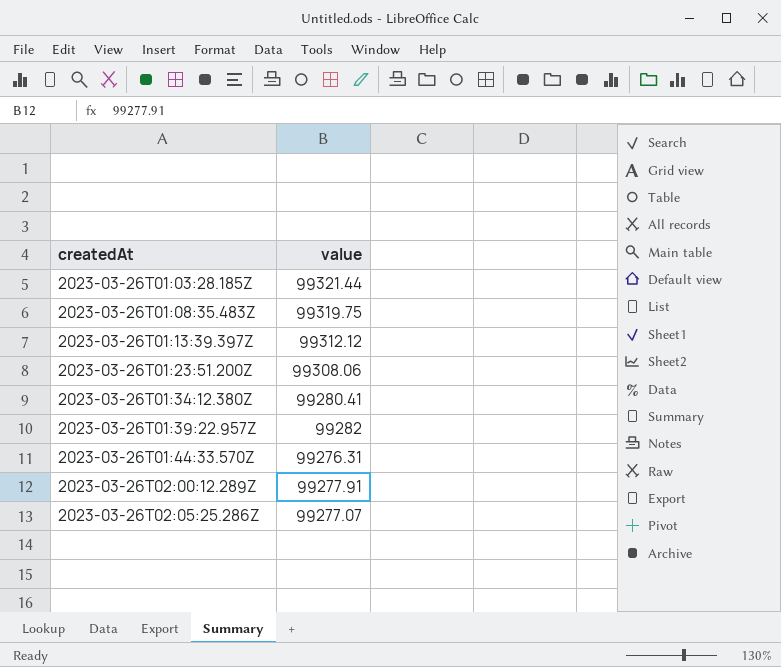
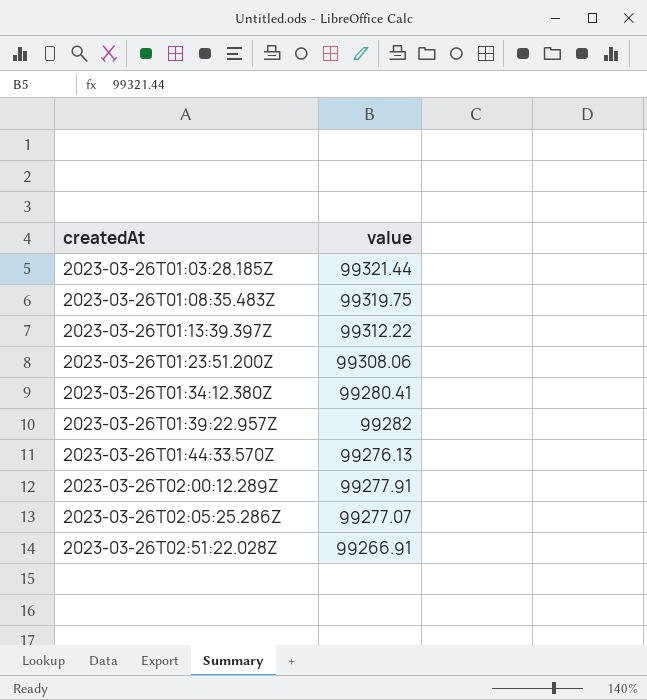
2023-03-26T01:13:39.397Z | value: 99312.12 -> 99312.22
2023-03-26T01:44:33.570Z | value: 99276.31 -> 99276.13
row 2023-03-26T02:51:22.028Z: none -> 99266.91

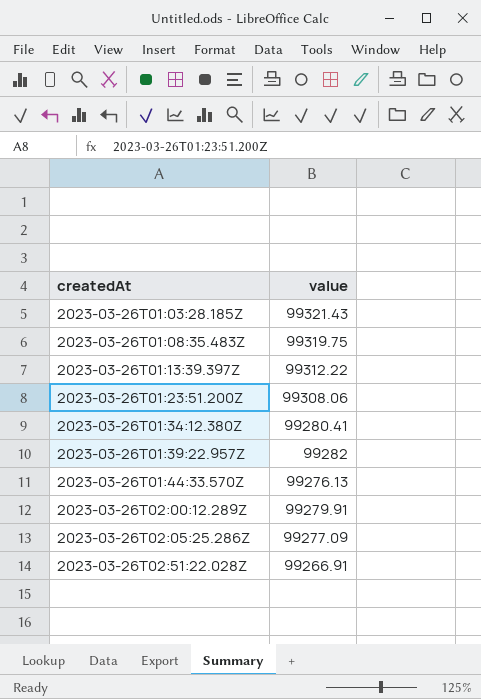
2023-03-26T01:03:28.185Z | value: 99321.44 -> 99321.43
2023-03-26T02:00:12.289Z | value: 99277.91 -> 99279.91
2023-03-26T02:05:25.286Z | value: 99277.07 -> 99277.09

